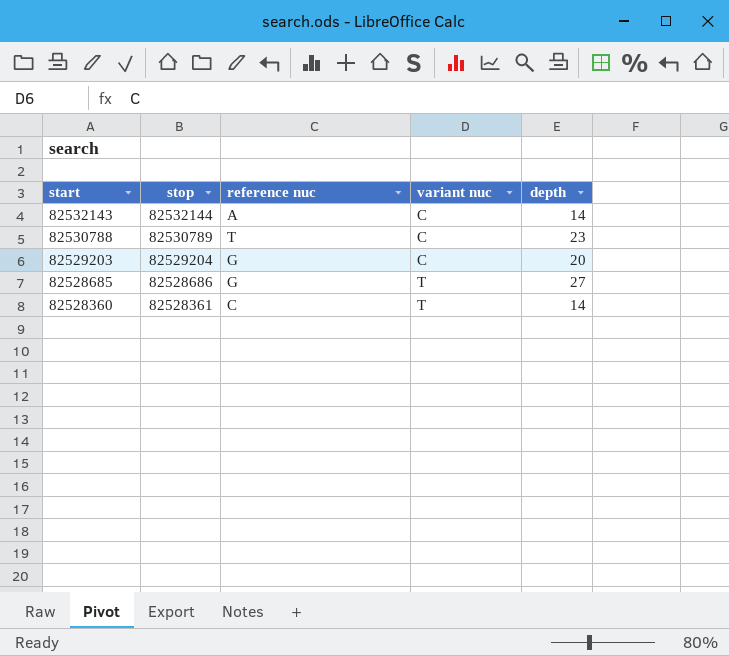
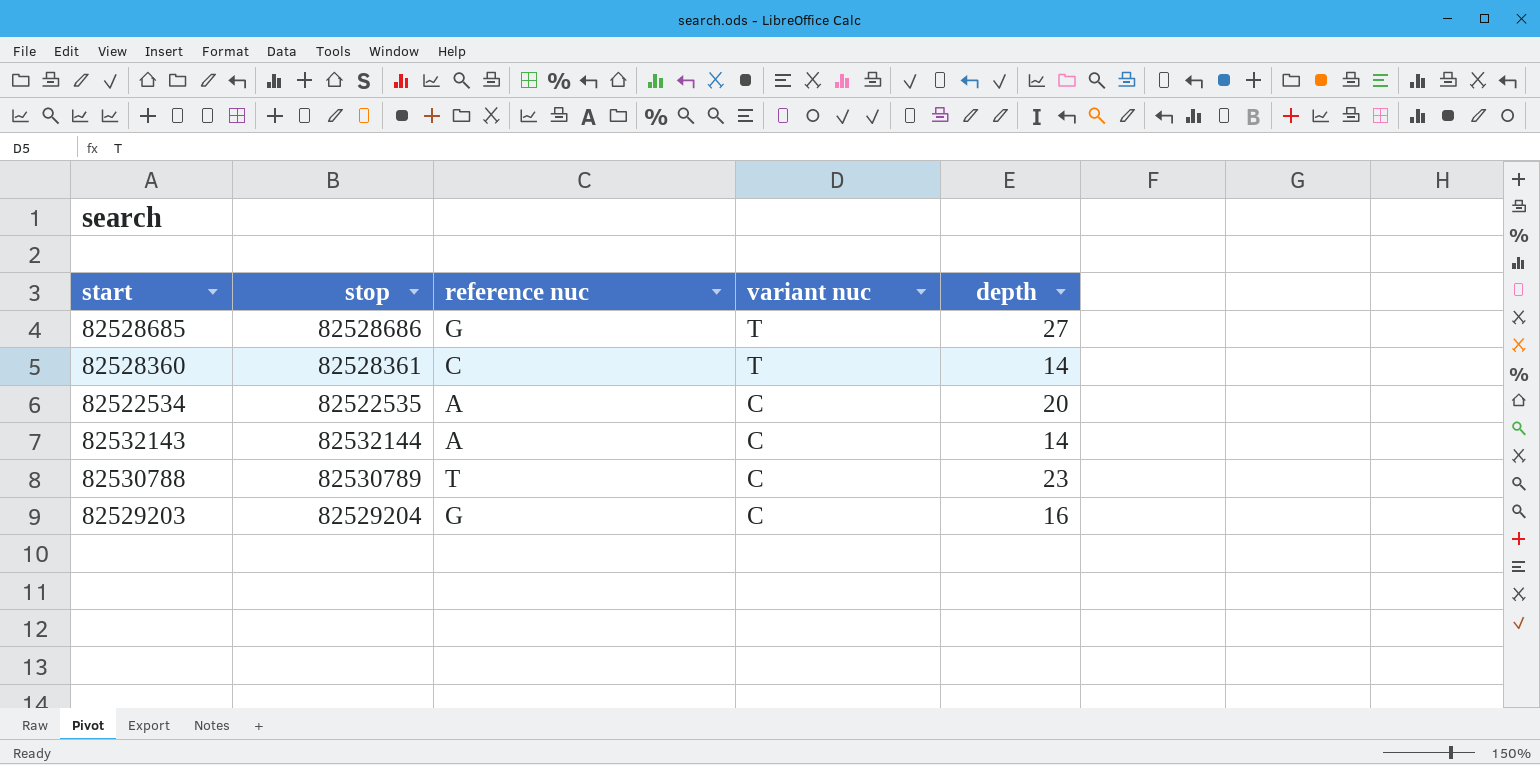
row order: start descending -> variant nuc descending
row 82522534: none -> 82522535 | A | C | 20
82529203 | depth: 20 -> 16

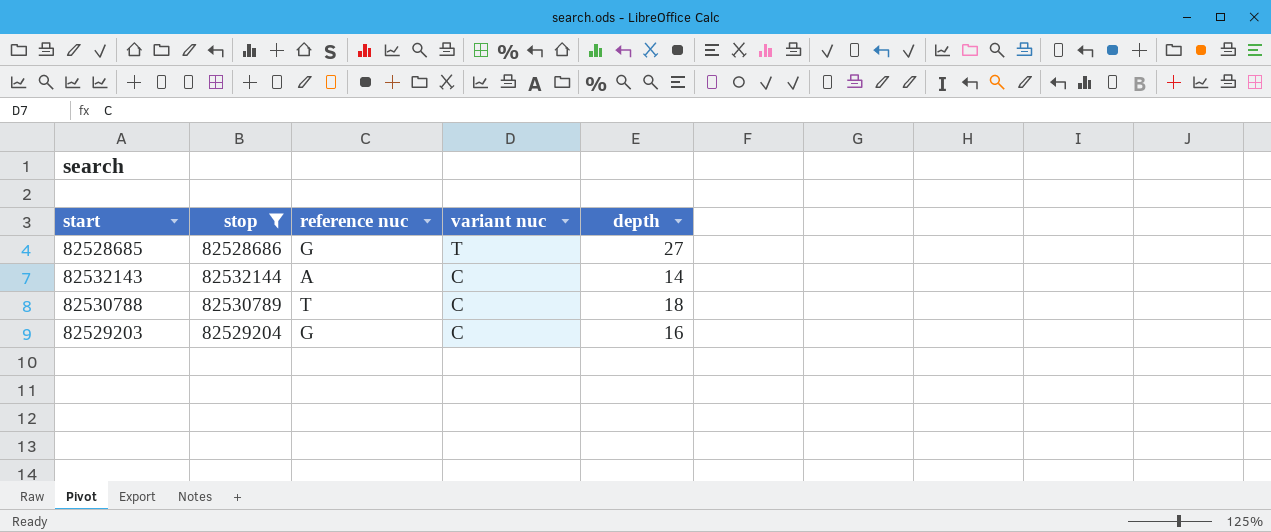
filter: none -> stop >= 82528686
82530788 | depth: 23 -> 18

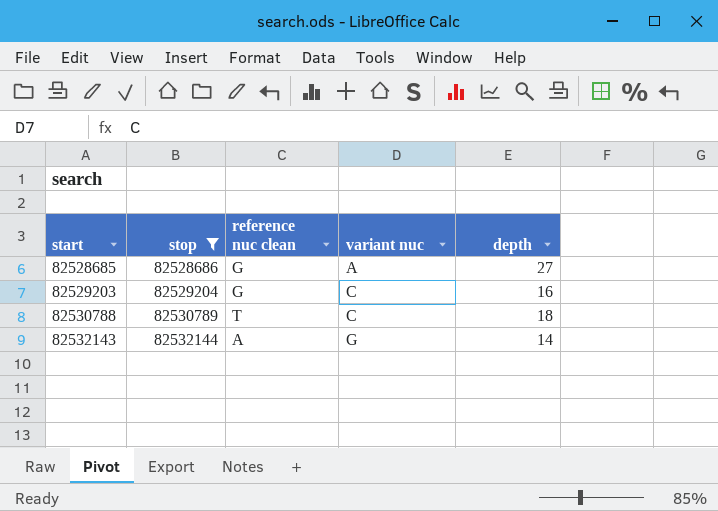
row order: variant nuc descending -> start ascending
column name: reference nuc -> reference nuc clean
82528685 | variant nuc: T -> A
82532143 | variant nuc: C -> G

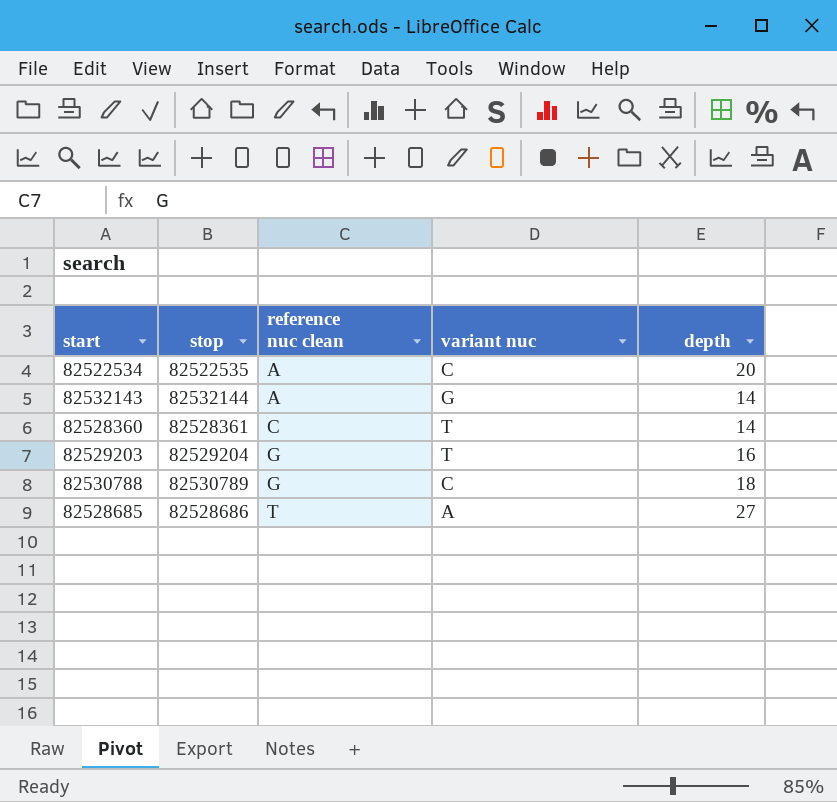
filter: stop >= 82528686 -> none
row order: start ascending -> reference nuc clean ascending
82529203 | variant nuc: C -> T
82530788 | reference nuc clean: T -> G
82528685 | reference nuc clean: G -> T

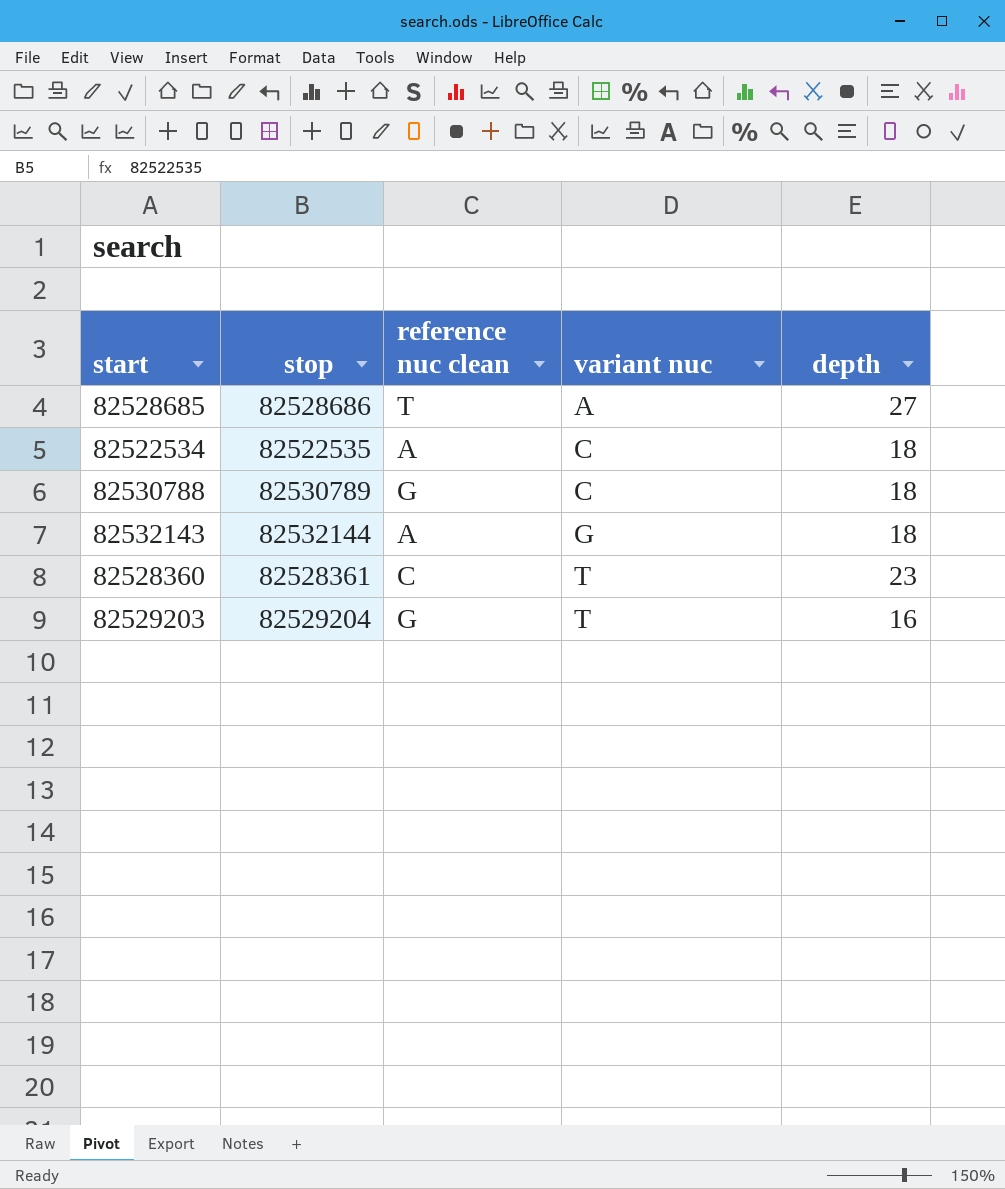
row order: reference nuc clean ascending -> variant nuc ascending
82522534 | depth: 20 -> 18
82532143 | depth: 14 -> 18
82528360 | depth: 14 -> 23

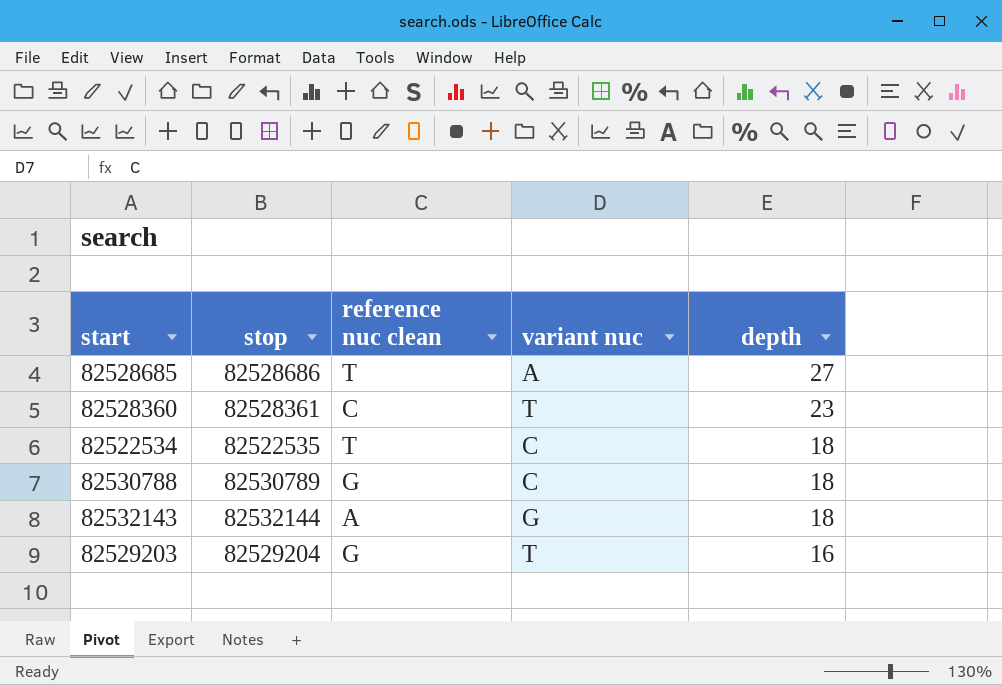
row order: variant nuc ascending -> depth descending
82522534 | reference nuc clean: A -> T

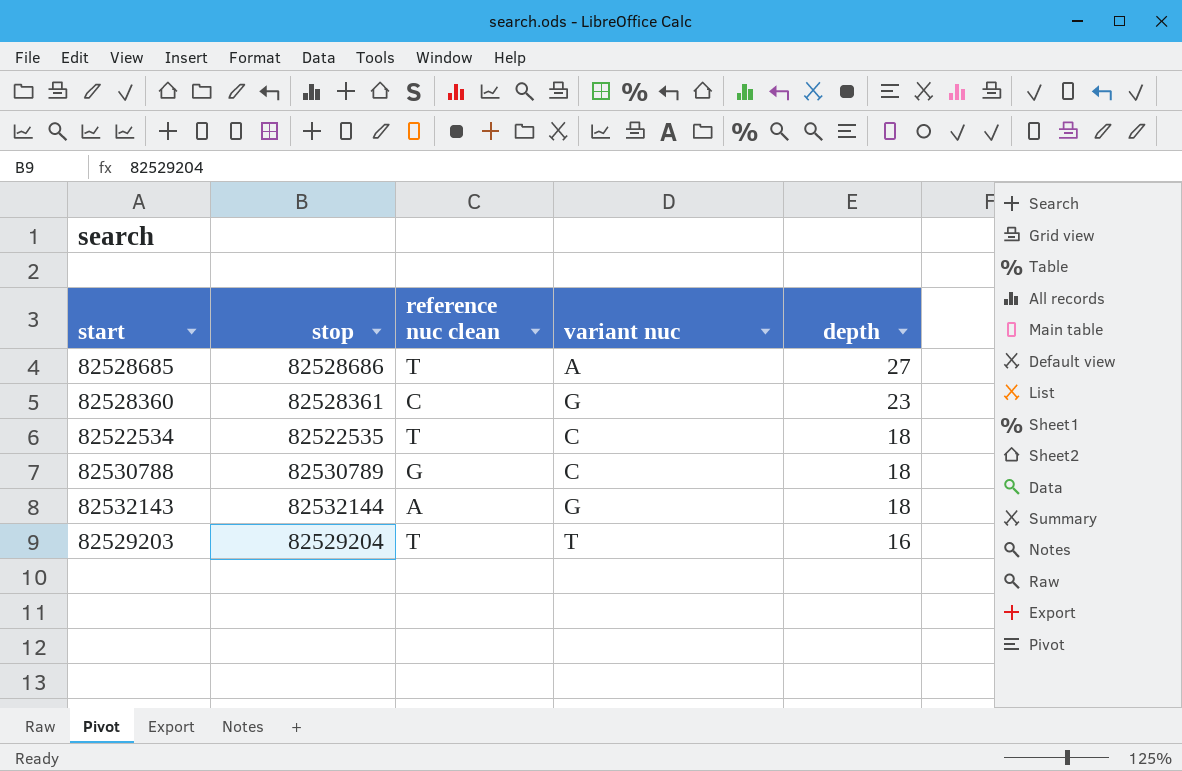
82528360 | variant nuc: T -> G
82529203 | reference nuc clean: G -> T

